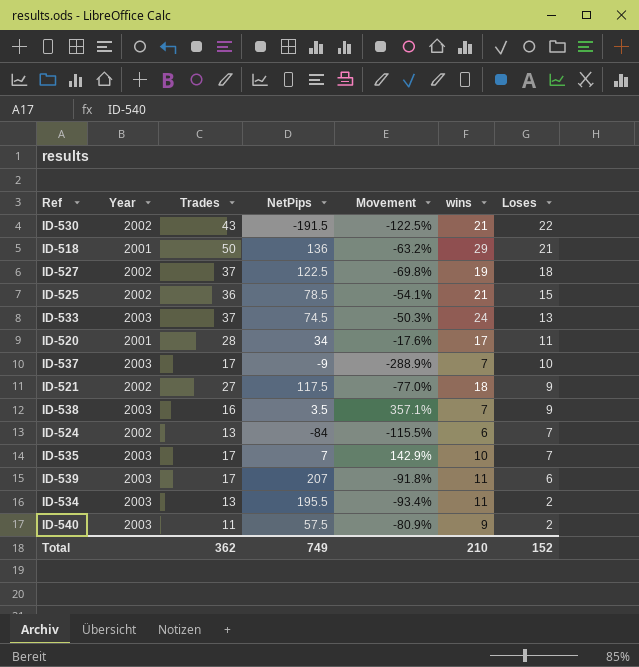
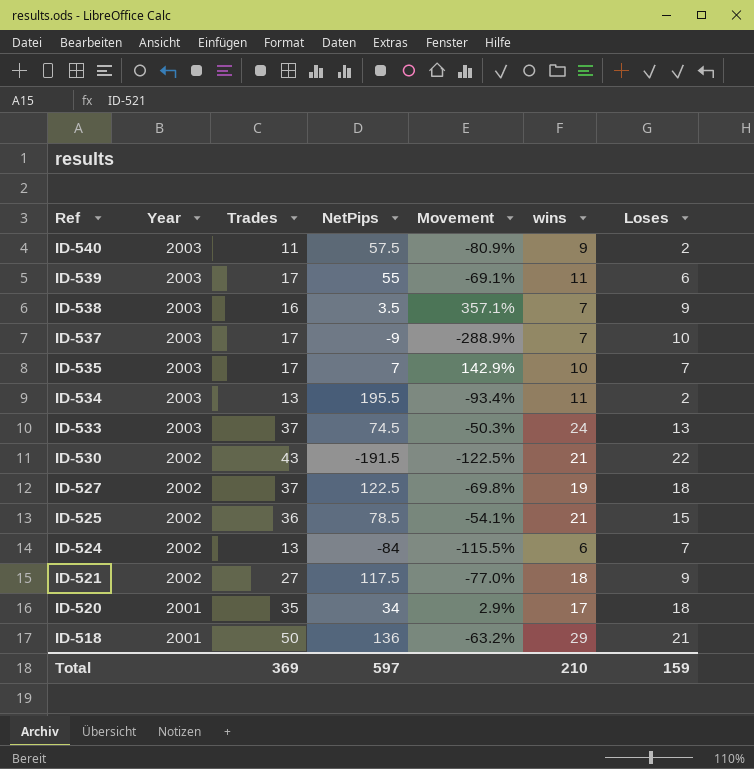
row order: Loses descending -> Ref descending
ID-539 | NetPips: 207 -> 55
ID-539 | Movement: -91.8% -> -69.1%
ID-520 | Trades: 28 -> 35
ID-520 | Movement: -17.6% -> 2.9%
ID-520 | Loses: 11 -> 18
Total | Trades: 362 -> 369
Total | NetPips: 749 -> 597
Total | Loses: 152 -> 159

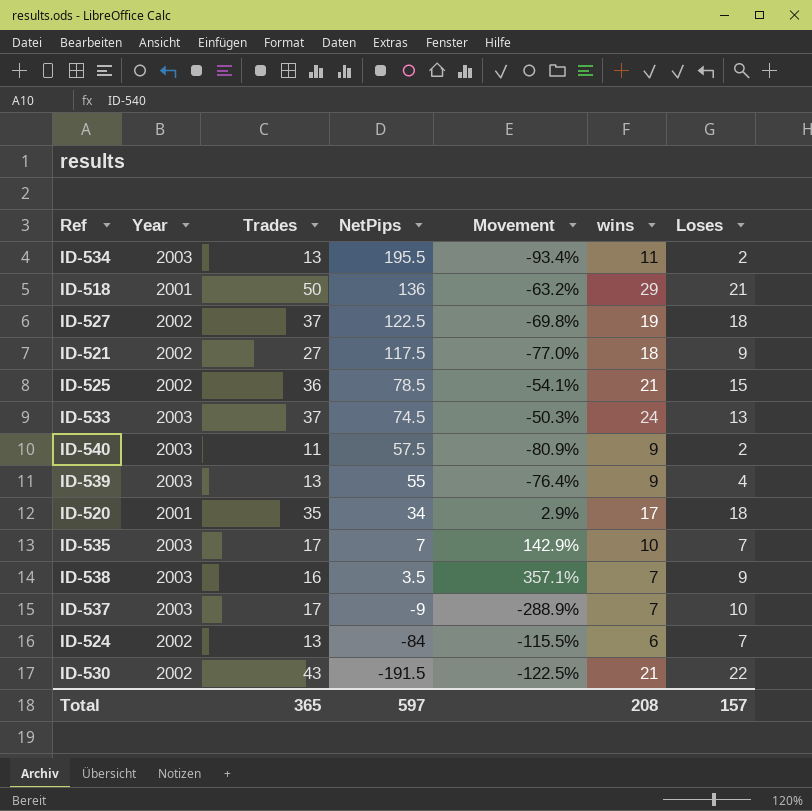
row order: Ref descending -> NetPips descending
ID-539 | Trades: 17 -> 13
ID-539 | Movement: -69.1% -> -76.4%
ID-539 | wins: 11 -> 9
ID-539 | Loses: 6 -> 4
Total | Trades: 369 -> 365
Total | wins: 210 -> 208
Total | Loses: 159 -> 157

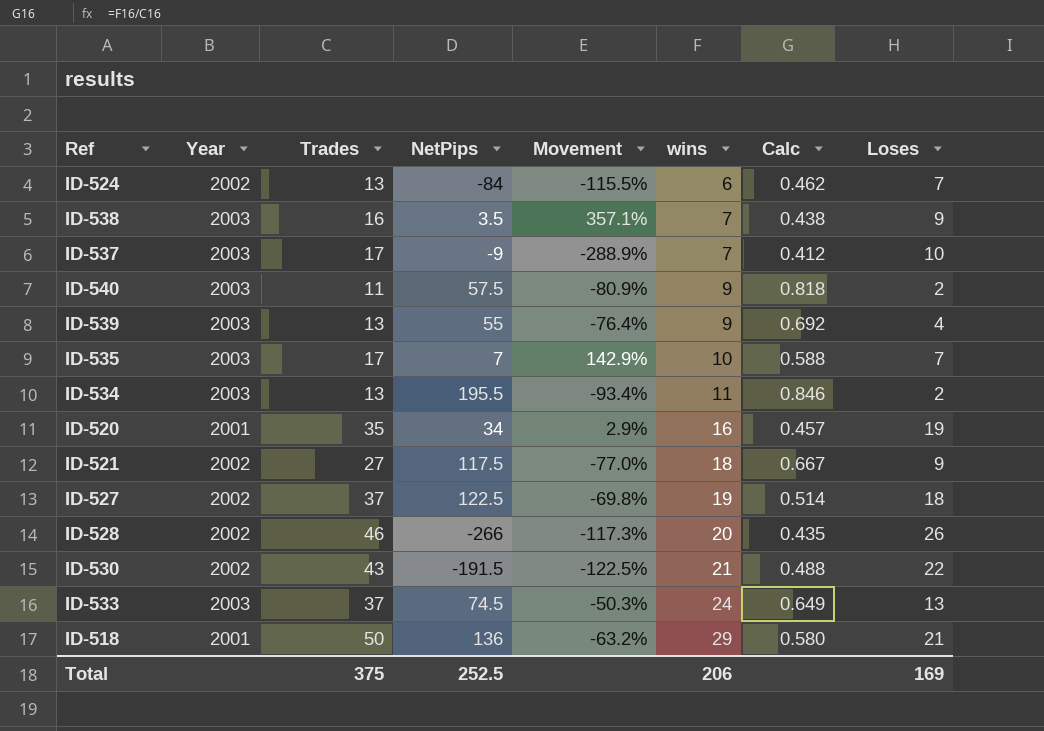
row order: NetPips descending -> wins ascending
column Calc | formula: none -> [wins] / [Trades]
row ID-525: 2002 | 36 | 78.5 | -54.1% | 21 | 15 -> none
ID-520 | wins: 17 -> 16
ID-520 | Loses: 18 -> 19
row ID-528: none -> 2002 | 46 | -266 | -117.3% | 20 | 0.435 | 26
Total | Trades: 365 -> 375
Total | NetPips: 597 -> 252.5
Total | wins: 208 -> 206
Total | Loses: 157 -> 169

